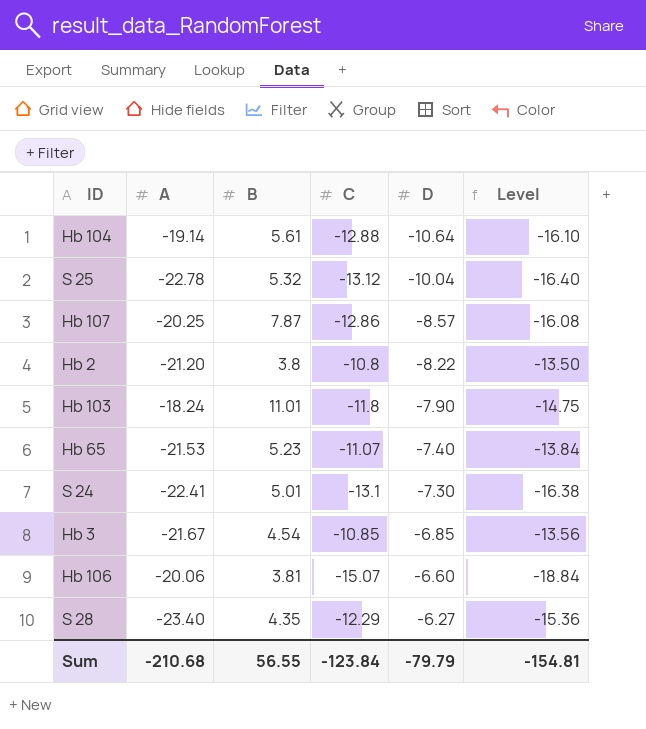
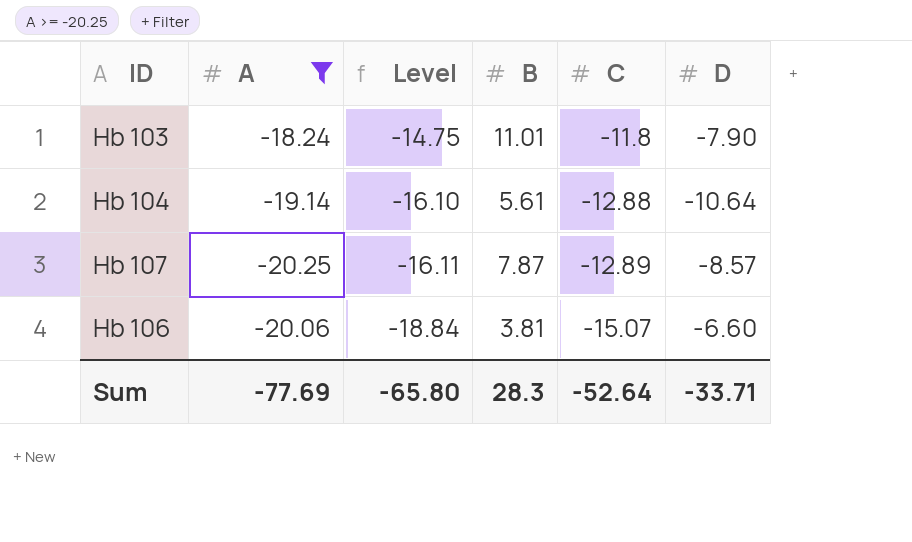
filter: none -> A >= -20.25
row order: D ascending -> Level descending
column Level | position: 6 -> 3
Hb 107 | Level: -16.08 -> -16.11
Hb 107 | C: -12.86 -> -12.89
Sum | A: -210.68 -> -77.69
Sum | Level: -154.81 -> -65.80
Sum | B: 56.55 -> 28.3
Sum | C: -123.84 -> -52.64
Sum | D: -79.79 -> -33.71

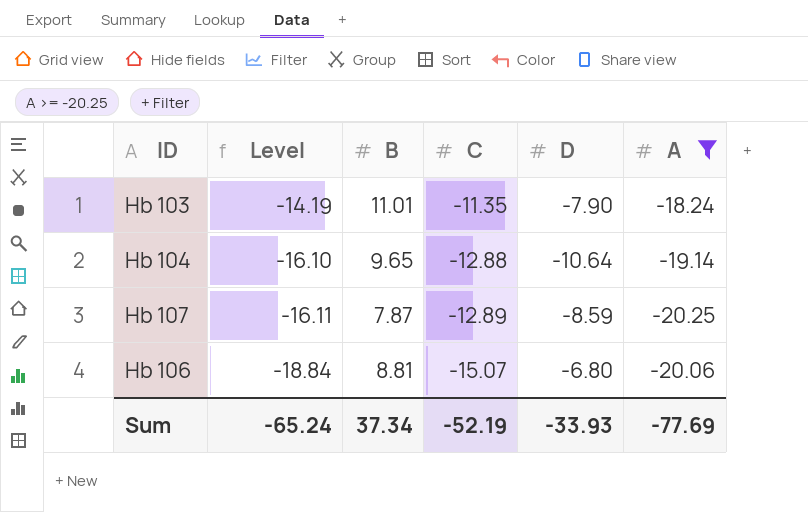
column A | position: 2 -> 6
Hb 103 | Level: -14.75 -> -14.19
Hb 103 | C: -11.8 -> -11.35
Hb 104 | B: 5.61 -> 9.65
Hb 107 | D: -8.57 -> -8.59
Hb 106 | B: 3.81 -> 8.81
Hb 106 | D: -6.60 -> -6.80
Sum | Level: -65.80 -> -65.24
Sum | B: 28.3 -> 37.34
Sum | C: -52.64 -> -52.19
Sum | D: -33.71 -> -33.93

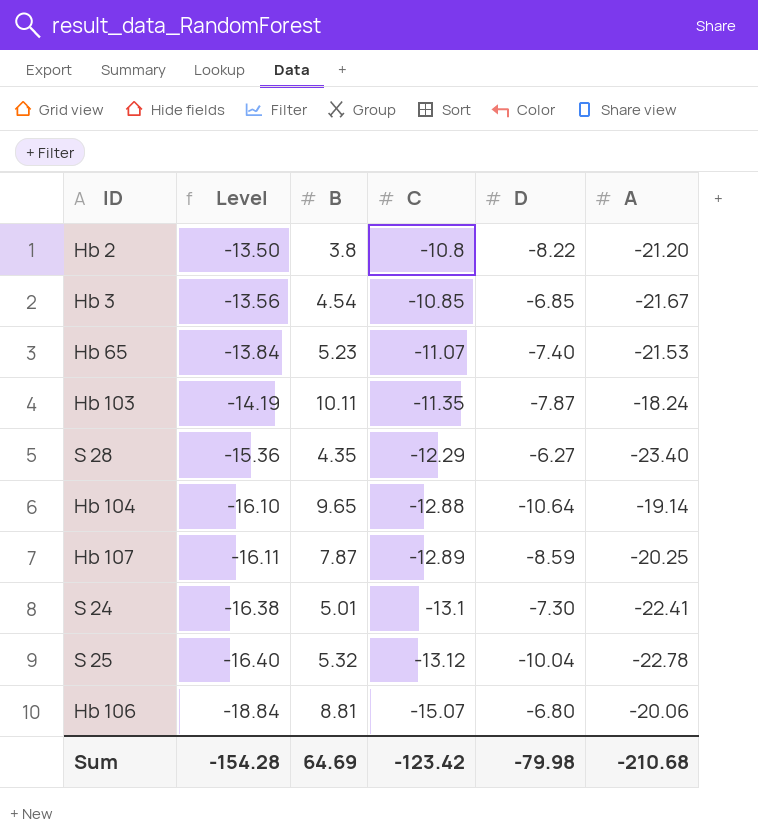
filter: A >= -20.25 -> none
Hb 103 | B: 11.01 -> 10.11
Hb 103 | D: -7.90 -> -7.87
Sum | Level: -65.24 -> -154.28
Sum | B: 37.34 -> 64.69
Sum | C: -52.19 -> -123.42
Sum | D: -33.93 -> -79.98
Sum | A: -77.69 -> -210.68

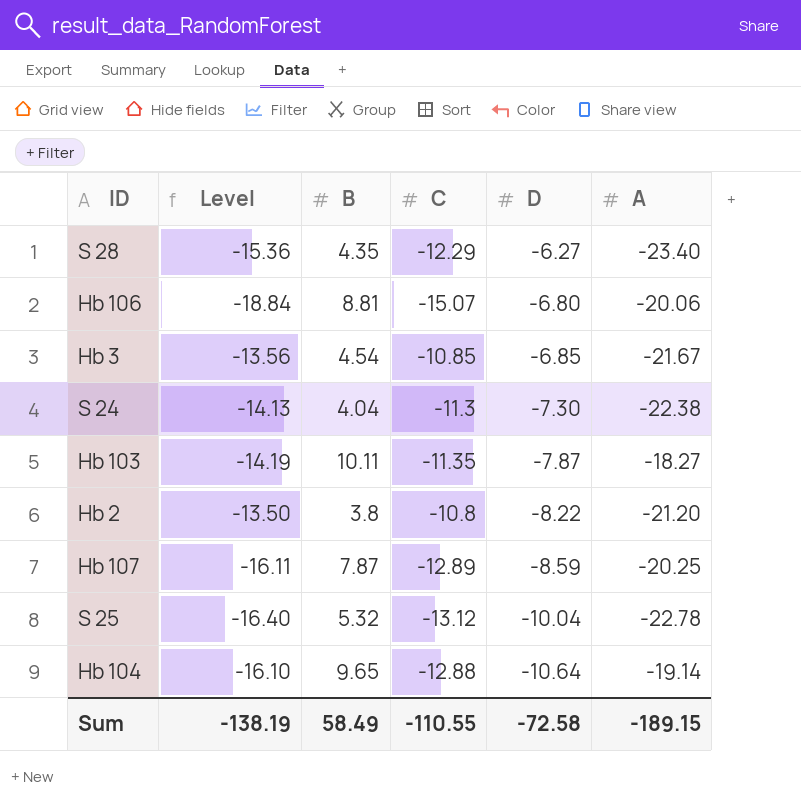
row order: Level descending -> D descending
row Hb 65: -13.84 | 5.23 | -11.07 | -7.40 | -21.53 -> none
S 24 | Level: -16.38 -> -14.13
S 24 | B: 5.01 -> 4.04
S 24 | C: -13.1 -> -11.3
S 24 | A: -22.41 -> -22.38
Hb 103 | A: -18.24 -> -18.27
Sum | Level: -154.28 -> -138.19
Sum | B: 64.69 -> 58.49
Sum | C: -123.42 -> -110.55
Sum | D: -79.98 -> -72.58
Sum | A: -210.68 -> -189.15

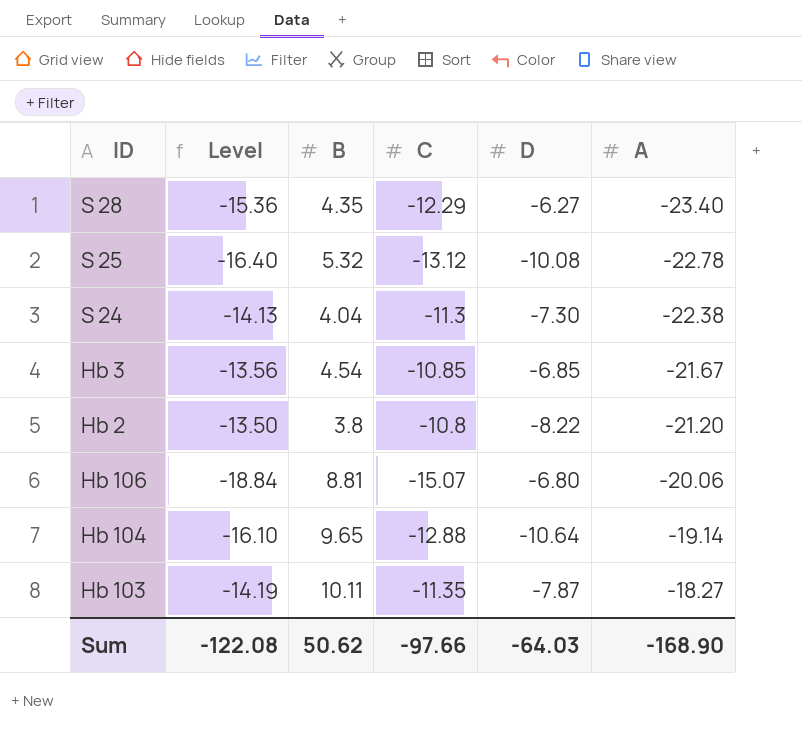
row order: D descending -> A ascending
row Hb 107: -16.11 | 7.87 | -12.89 | -8.59 | -20.25 -> none
S 25 | D: -10.04 -> -10.08
Sum | Level: -138.19 -> -122.08
Sum | B: 58.49 -> 50.62
Sum | C: -110.55 -> -97.66
Sum | D: -72.58 -> -64.03
Sum | A: -189.15 -> -168.90

